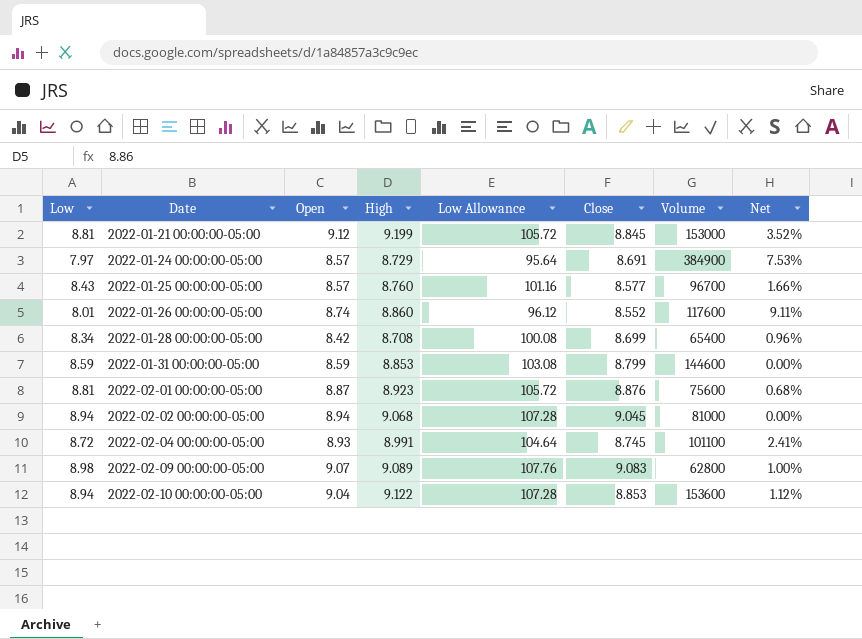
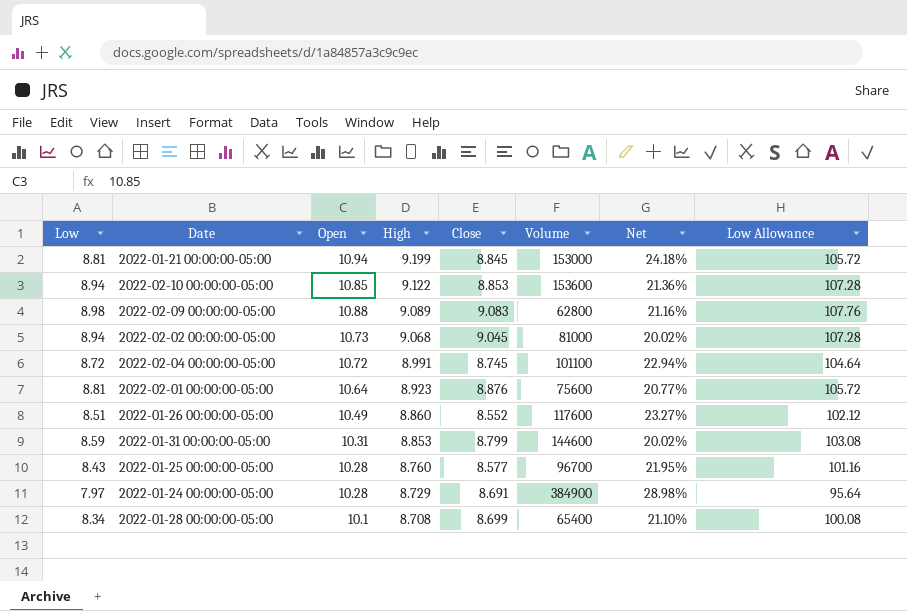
row order: Date ascending -> High descending
column Low Allowance | position: 5 -> 8
2022-01-21 00:00:00-05:00 | Open: 9.12 -> 10.94
2022-01-21 00:00:00-05:00 | Net: 3.52% -> 24.18%
2022-02-10 00:00:00-05:00 | Open: 9.04 -> 10.85
2022-02-10 00:00:00-05:00 | Net: 1.12% -> 21.36%
2022-02-09 00:00:00-05:00 | Open: 9.07 -> 10.88
2022-02-09 00:00:00-05:00 | Net: 1.00% -> 21.16%
2022-02-02 00:00:00-05:00 | Open: 8.94 -> 10.73
2022-02-02 00:00:00-05:00 | Net: 0.00% -> 20.02%
2022-02-04 00:00:00-05:00 | Open: 8.93 -> 10.72
2022-02-04 00:00:00-05:00 | Net: 2.41% -> 22.94%
2022-02-01 00:00:00-05:00 | Open: 8.87 -> 10.64
2022-02-01 00:00:00-05:00 | Net: 0.68% -> 20.77%
2022-01-26 00:00:00-05:00 | Low: 8.01 -> 8.51
2022-01-26 00:00:00-05:00 | Open: 8.74 -> 10.49
2022-01-26 00:00:00-05:00 | Net: 9.11% -> 23.27%
2022-01-26 00:00:00-05:00 | Low Allowance: 96.12 -> 102.12
2022-01-31 00:00:00-05:00 | Open: 8.59 -> 10.31
2022-01-31 00:00:00-05:00 | Net: 0.00% -> 20.02%
2022-01-25 00:00:00-05:00 | Open: 8.57 -> 10.28
2022-01-25 00:00:00-05:00 | Net: 1.66% -> 21.95%
2022-01-24 00:00:00-05:00 | Open: 8.57 -> 10.28
2022-01-24 00:00:00-05:00 | Net: 7.53% -> 28.98%
2022-01-28 00:00:00-05:00 | Open: 8.42 -> 10.1
2022-01-28 00:00:00-05:00 | Net: 0.96% -> 21.10%

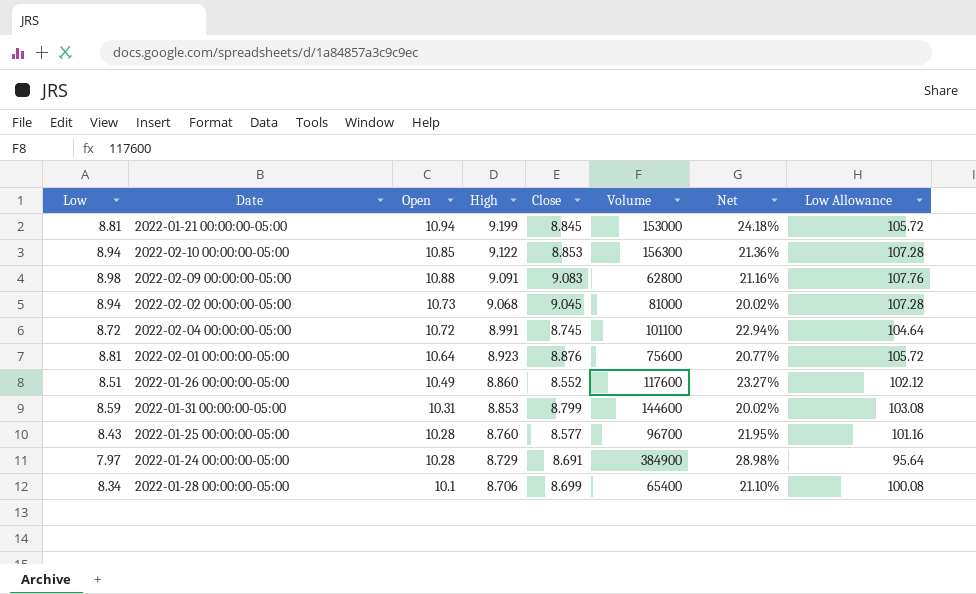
2022-02-10 00:00:00-05:00 | Volume: 153600 -> 156300
2022-02-09 00:00:00-05:00 | High: 9.089 -> 9.091
2022-01-28 00:00:00-05:00 | High: 8.708 -> 8.706

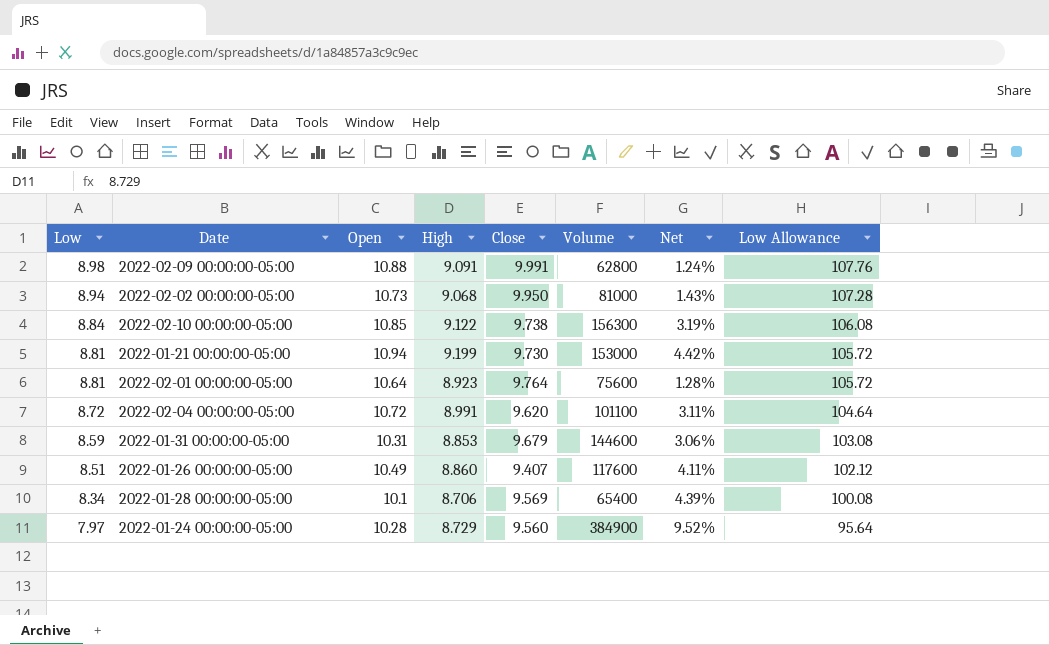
row order: High descending -> Low descending
column Net | formula: ([Open] - [Low]) / [Low] -> ([High] - [Low]) / [Low]
row 2022-01-25 00:00:00-05:00: 8.43 | 10.28 | 8.760 | 8.577 | 96700 | 21.95% | 101.16 -> none
2022-02-09 00:00:00-05:00 | Close: 9.083 -> 9.991
2022-02-02 00:00:00-05:00 | Close: 9.045 -> 9.950
2022-02-10 00:00:00-05:00 | Low: 8.94 -> 8.84
2022-02-10 00:00:00-05:00 | Close: 8.853 -> 9.738
2022-02-10 00:00:00-05:00 | Low Allowance: 107.28 -> 106.08
2022-01-21 00:00:00-05:00 | Close: 8.845 -> 9.730
2022-02-01 00:00:00-05:00 | Close: 8.876 -> 9.764
2022-02-04 00:00:00-05:00 | Close: 8.745 -> 9.620
2022-01-31 00:00:00-05:00 | Close: 8.799 -> 9.679
2022-01-26 00:00:00-05:00 | Close: 8.552 -> 9.407
2022-01-28 00:00:00-05:00 | Close: 8.699 -> 9.569
2022-01-24 00:00:00-05:00 | Close: 8.691 -> 9.560

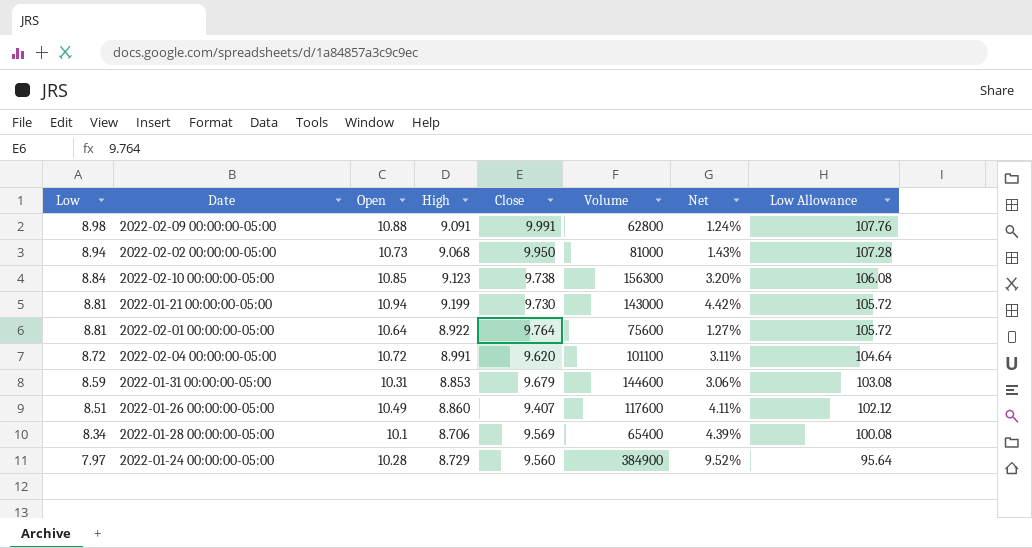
2022-02-10 00:00:00-05:00 | High: 9.122 -> 9.123
2022-02-10 00:00:00-05:00 | Net: 3.19% -> 3.20%
2022-01-21 00:00:00-05:00 | Volume: 153000 -> 143000
2022-02-01 00:00:00-05:00 | High: 8.923 -> 8.922
2022-02-01 00:00:00-05:00 | Net: 1.28% -> 1.27%

